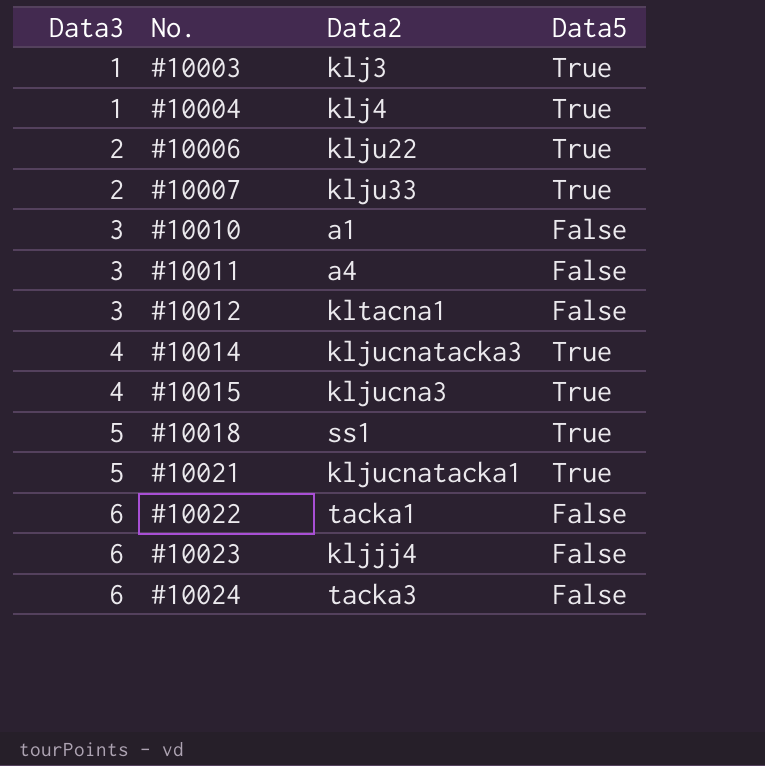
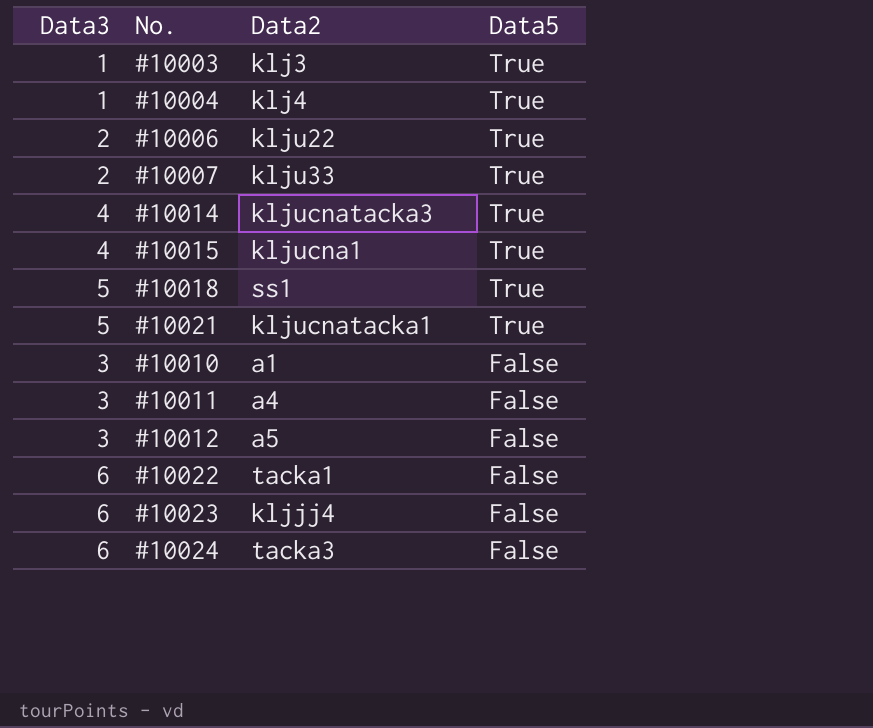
row order: Data3 ascending -> Data5 descending
#10015 | Data2: kljucna3 -> kljucna1
#10012 | Data2: kltacna1 -> a5

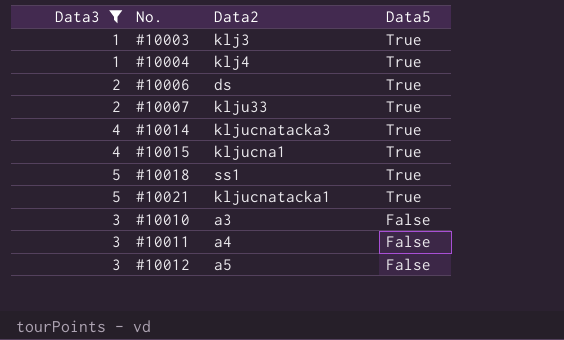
filter: none -> Data3 != 6
#10006 | Data2: klju22 -> ds
#10010 | Data2: a1 -> a3

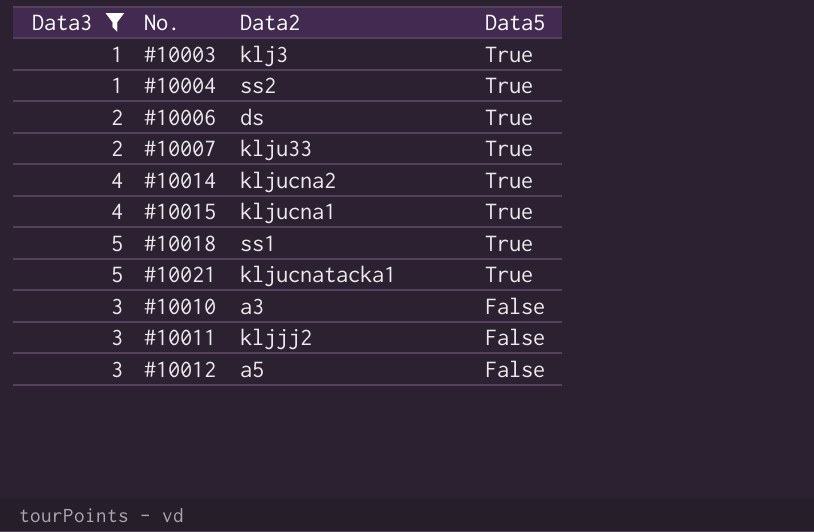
#10004 | Data2: klj4 -> ss2
#10014 | Data2: kljucnatacka3 -> kljucna2
#10011 | Data2: a4 -> kljjj2

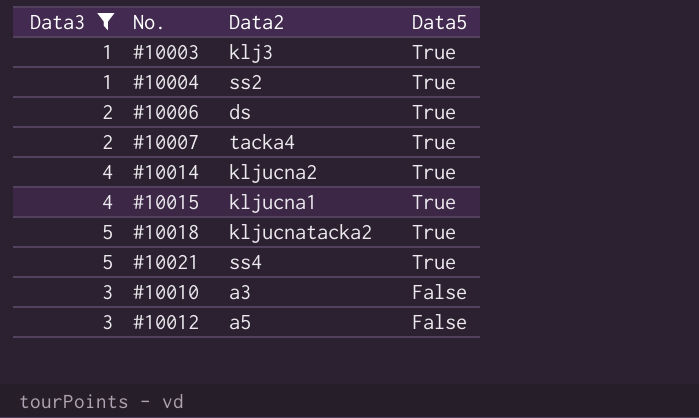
row #10011: 3 | kljjj2 | False -> none
#10007 | Data2: klju33 -> tacka4
#10018 | Data2: ss1 -> kljucnatacka2
#10021 | Data2: kljucnatacka1 -> ss4

